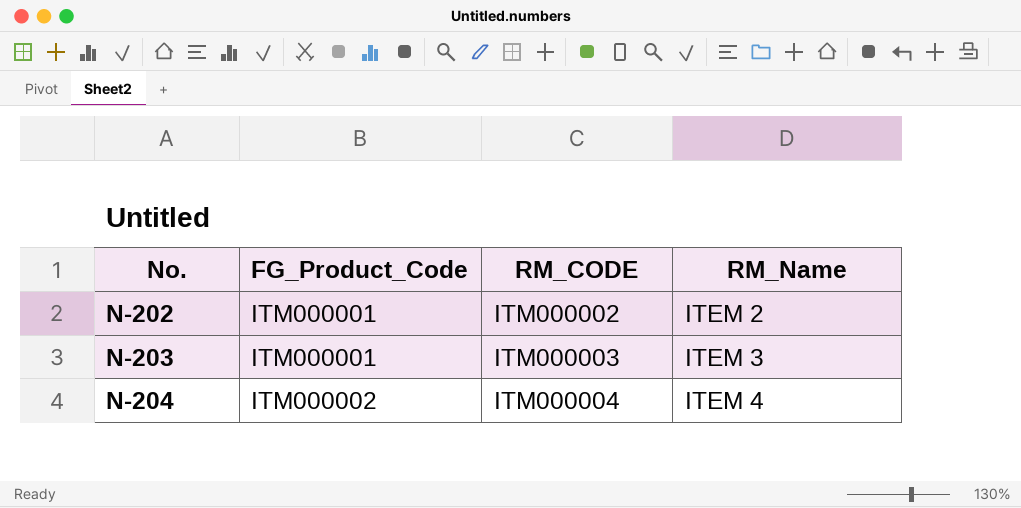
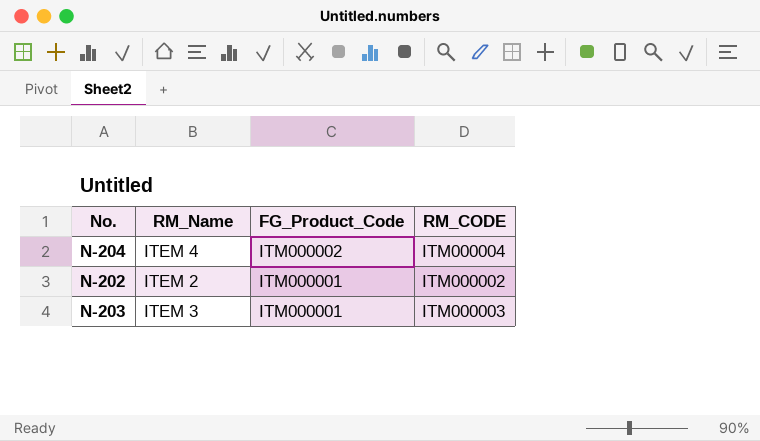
row order: No. ascending -> FG_Product_Code descending
column RM_Name | position: 4 -> 2

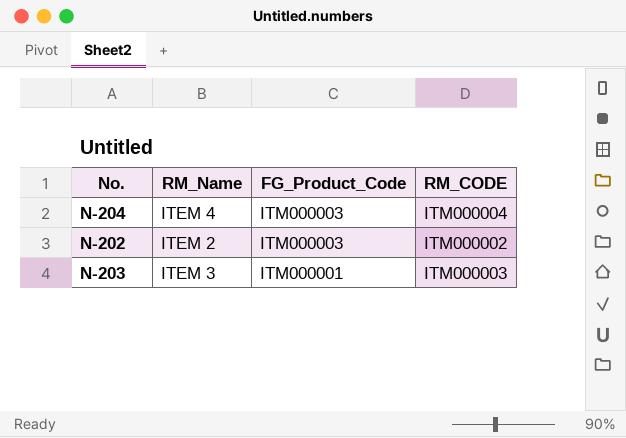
N-204 | FG_Product_Code: ITM000002 -> ITM000003
N-202 | FG_Product_Code: ITM000001 -> ITM000003

